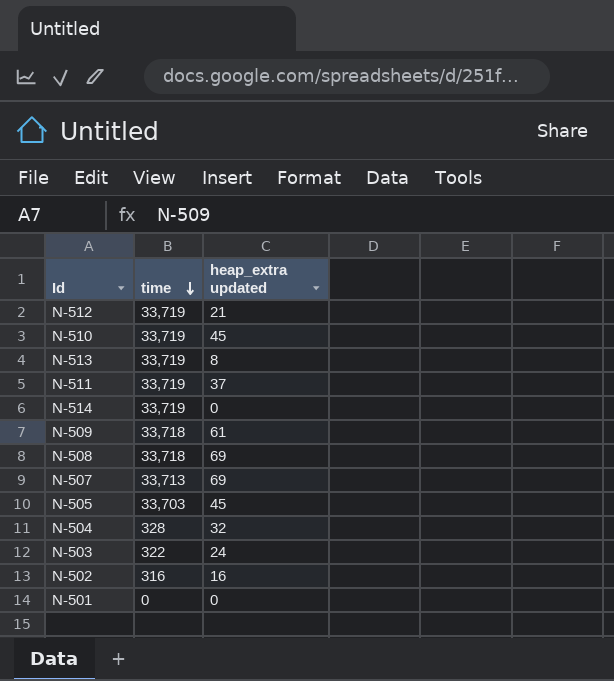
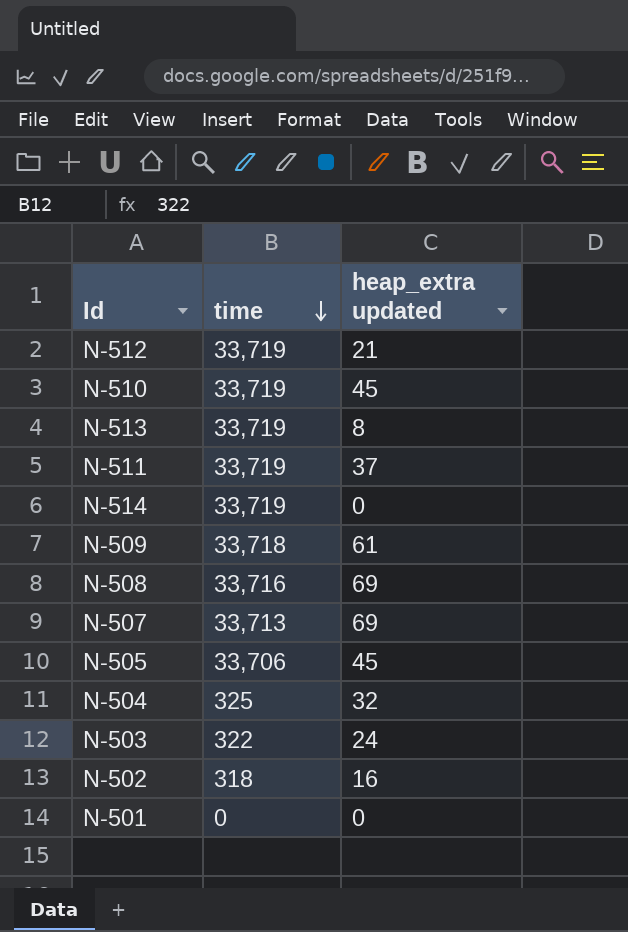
N-508 | time: 33,718 -> 33,716
N-505 | time: 33,703 -> 33,706
N-504 | time: 328 -> 325
N-502 | time: 316 -> 318

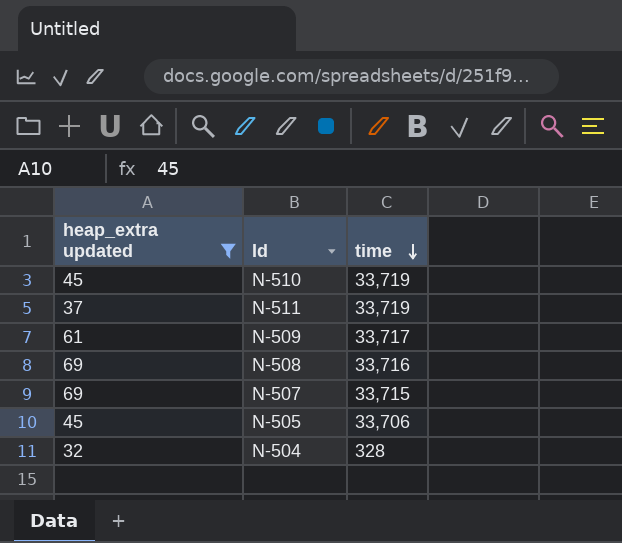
filter: none -> heap_extra updated >= 32
column heap_extra updated | position: 3 -> 1
N-509 | time: 33,718 -> 33,717
N-507 | time: 33,713 -> 33,715
N-504 | time: 325 -> 328

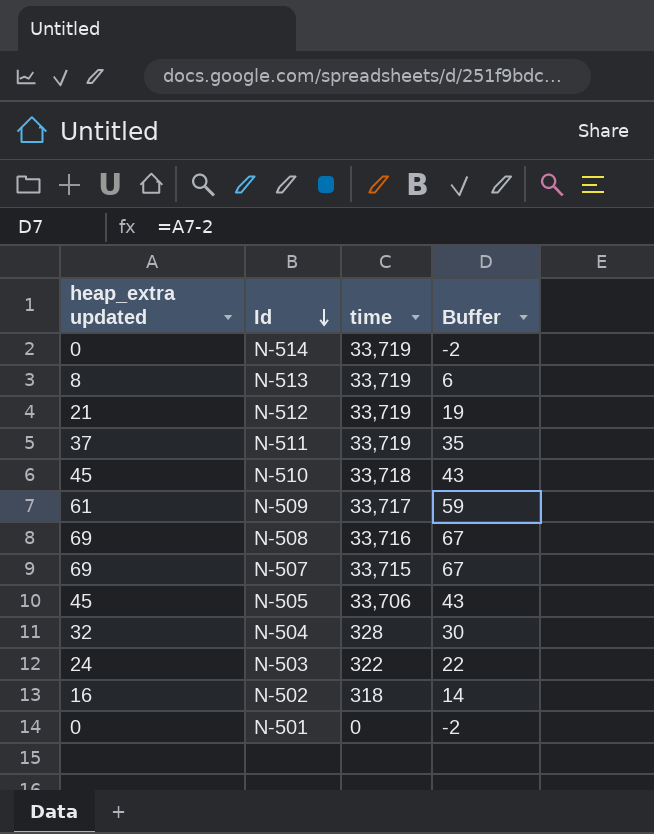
filter: heap_extra updated >= 32 -> none
row order: time descending -> Id descending
column Buffer | formula: none -> [heap_extra updated] - 2
N-510 | time: 33,719 -> 33,718

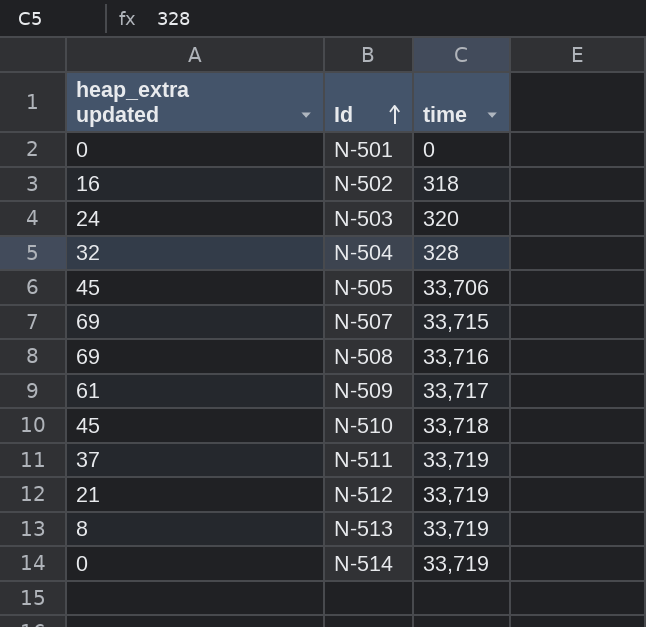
row order: Id descending -> Id ascending
column Buffer | formula: [heap_extra updated] - 2 -> none
N-503 | time: 322 -> 320

